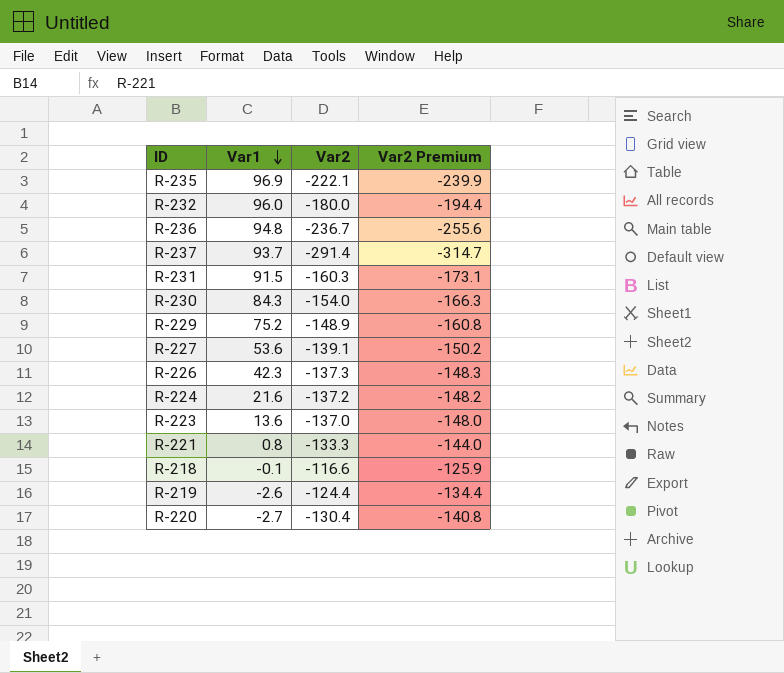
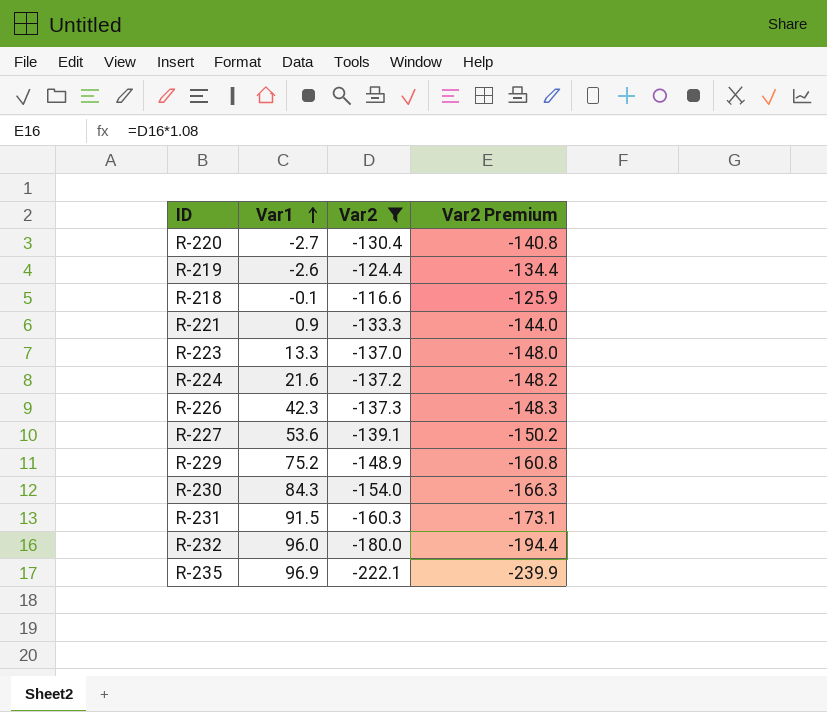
filter: none -> Var2 >= -222.1
row order: Var1 descending -> Var1 ascending
R-221 | Var1: 0.8 -> 0.9
R-223 | Var1: 13.6 -> 13.3

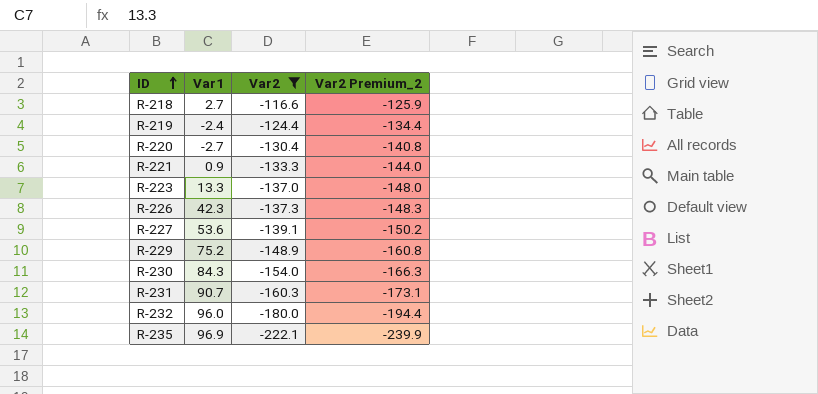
row order: Var1 ascending -> ID ascending
column name: Var2 Premium -> Var2 Premium_2
row R-224: 21.6 | -137.2 | -148.2 -> none
R-218 | Var1: -0.1 -> 2.7
R-219 | Var1: -2.6 -> -2.4
R-231 | Var1: 91.5 -> 90.7

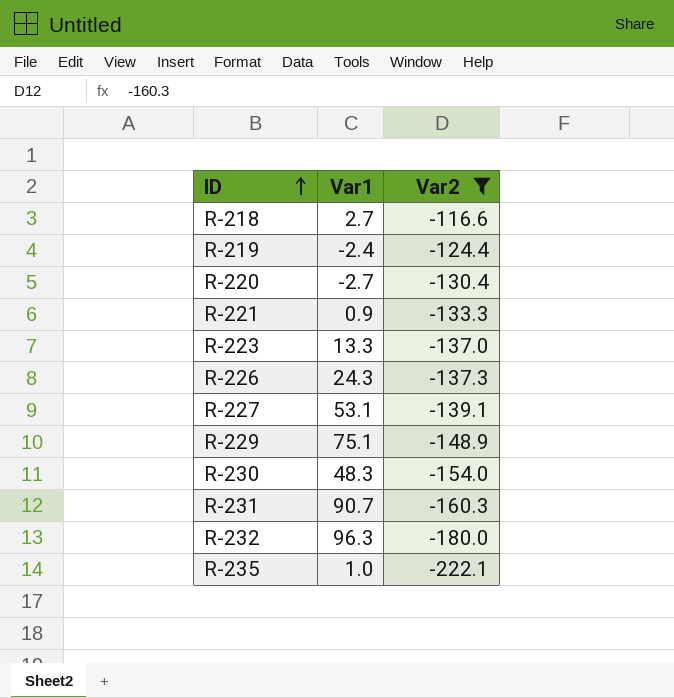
column Var2 Premium_2 | formula: [Var2] * 1.08 -> none
R-226 | Var1: 42.3 -> 24.3
R-227 | Var1: 53.6 -> 53.1
R-229 | Var1: 75.2 -> 75.1
R-230 | Var1: 84.3 -> 48.3
R-232 | Var1: 96.0 -> 96.3
R-235 | Var1: 96.9 -> 1.0

